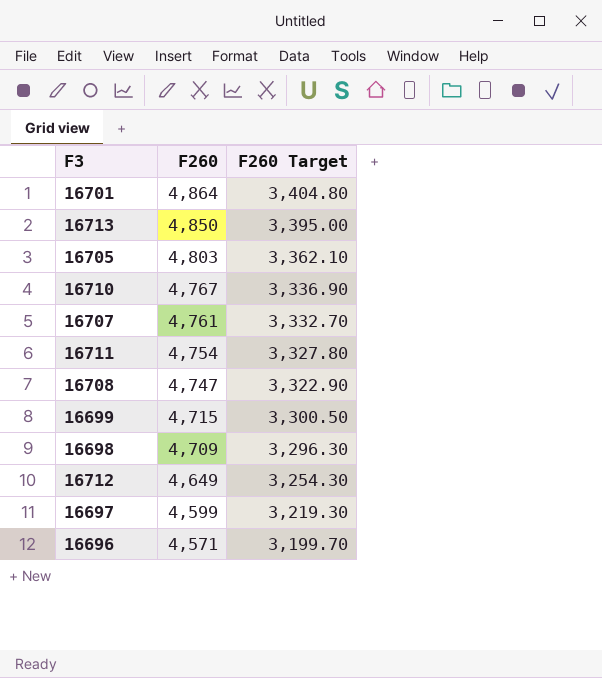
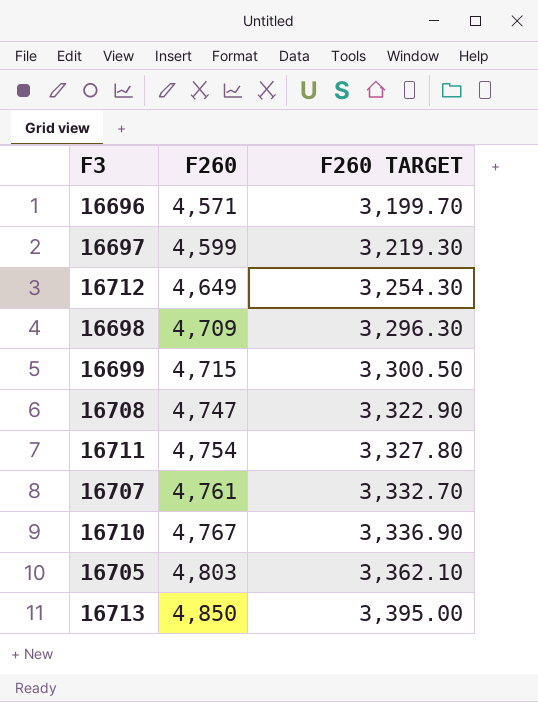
row order: F260 descending -> F260 ascending
column name: F260 Target -> F260 TARGET
row 16701: 4,864 | 3,404.80 -> none

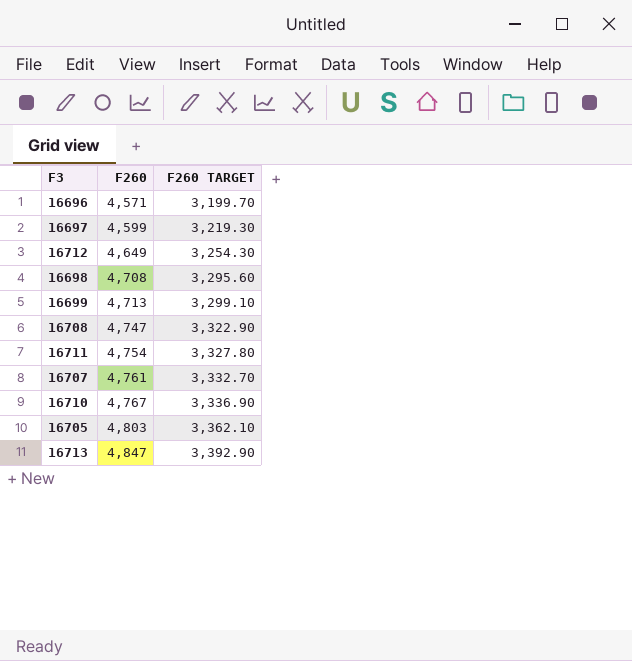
16698 | F260: 4,709 -> 4,708
16698 | F260 TARGET: 3,296.30 -> 3,295.60
16699 | F260: 4,715 -> 4,713
16699 | F260 TARGET: 3,300.50 -> 3,299.10
16713 | F260: 4,850 -> 4,847
16713 | F260 TARGET: 3,395.00 -> 3,392.90

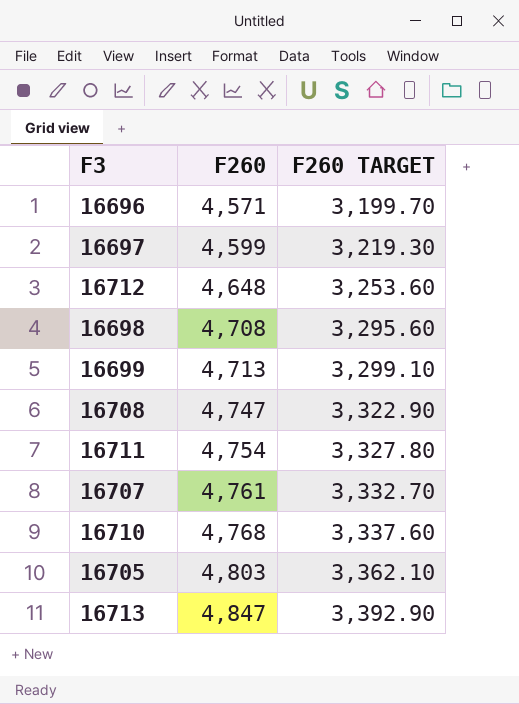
16712 | F260: 4,649 -> 4,648
16712 | F260 TARGET: 3,254.30 -> 3,253.60
16710 | F260: 4,767 -> 4,768
16710 | F260 TARGET: 3,336.90 -> 3,337.60

